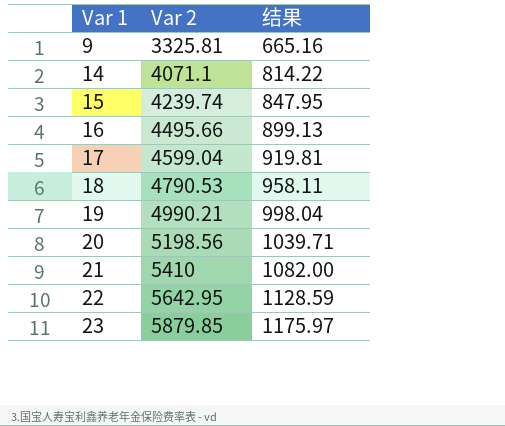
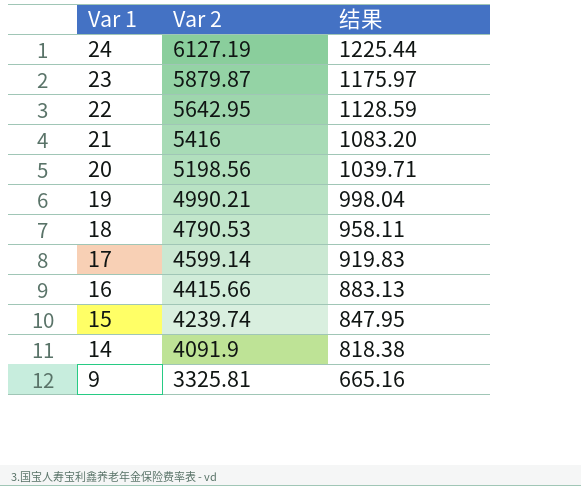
row order: Var 1 ascending -> Var 1 descending
row 24: none -> 6127.19 | 1225.44
23 | Var 2: 5879.85 -> 5879.87
21 | Var 2: 5410 -> 5416
21 | 结果: 1082.00 -> 1083.20
17 | Var 2: 4599.04 -> 4599.14
17 | 结果: 919.81 -> 919.83
16 | Var 2: 4495.66 -> 4415.66
16 | 结果: 899.13 -> 883.13
14 | Var 2: 4071.1 -> 4091.9
14 | 结果: 814.22 -> 818.38

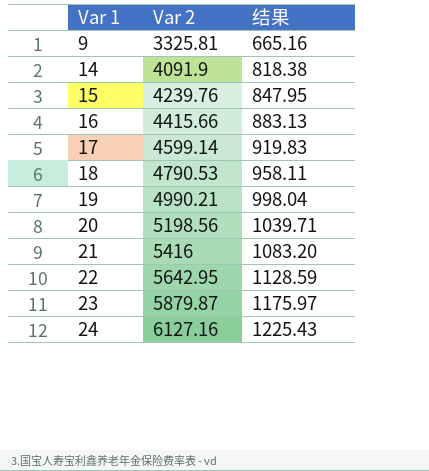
row order: Var 1 descending -> Var 1 ascending
15 | Var 2: 4239.74 -> 4239.76
24 | Var 2: 6127.19 -> 6127.16
24 | 结果: 1225.44 -> 1225.43

